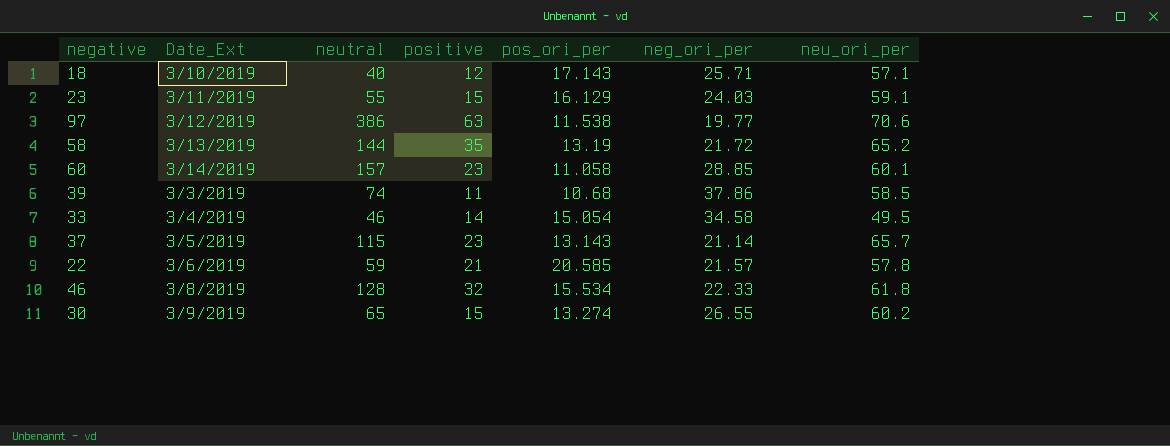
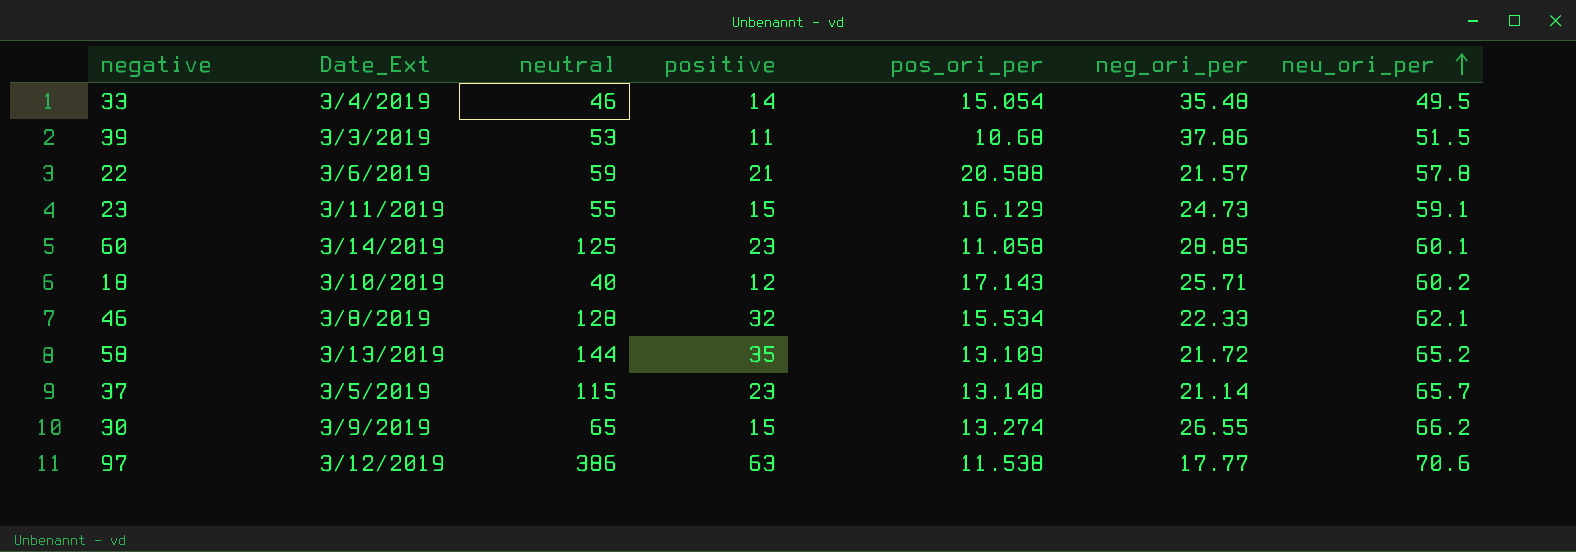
row order: none -> neu_ori_per ascending
33 | neg_ori_per: 34.58 -> 35.48
39 | neutral: 74 -> 53
39 | neu_ori_per: 58.5 -> 51.5
22 | pos_ori_per: 20.585 -> 20.588
23 | neg_ori_per: 24.03 -> 24.73
60 | neutral: 157 -> 125
18 | neu_ori_per: 57.1 -> 60.2
46 | neu_ori_per: 61.8 -> 62.1
58 | pos_ori_per: 13.19 -> 13.109
37 | pos_ori_per: 13.143 -> 13.148
30 | neu_ori_per: 60.2 -> 66.2
97 | neg_ori_per: 19.77 -> 17.77

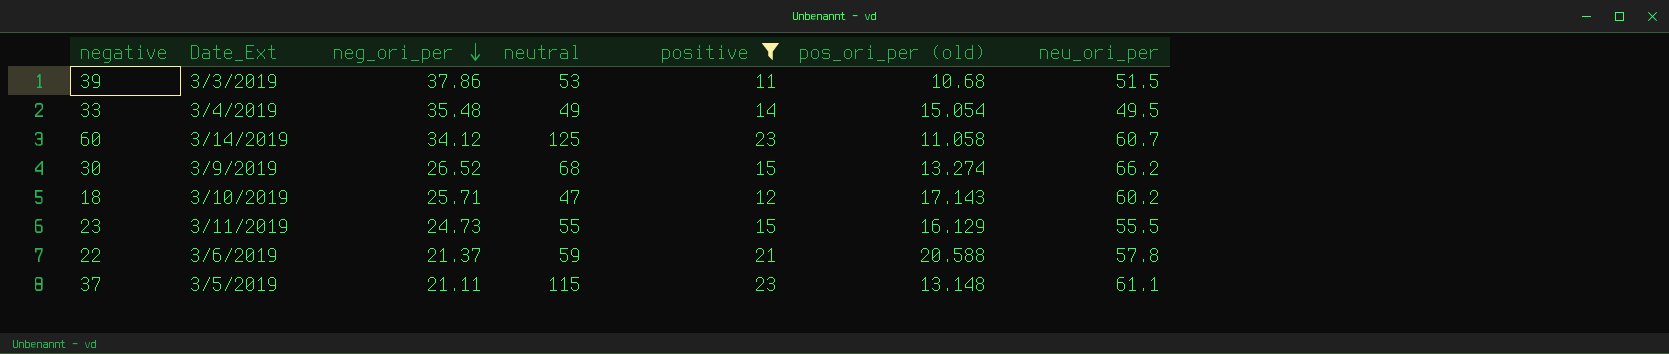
filter: none -> positive <= 23
row order: neu_ori_per ascending -> neg_ori_per descending
column neg_ori_per | position: 6 -> 3
column name: pos_ori_per -> pos_ori_per (old)
33 | neutral: 46 -> 49
60 | neg_ori_per: 28.85 -> 34.12
60 | neu_ori_per: 60.1 -> 60.7
30 | neg_ori_per: 26.55 -> 26.52
30 | neutral: 65 -> 68
18 | neutral: 40 -> 47
23 | neu_ori_per: 59.1 -> 55.5
22 | neg_ori_per: 21.57 -> 21.37
37 | neg_ori_per: 21.14 -> 21.11
37 | neu_ori_per: 65.7 -> 61.1

